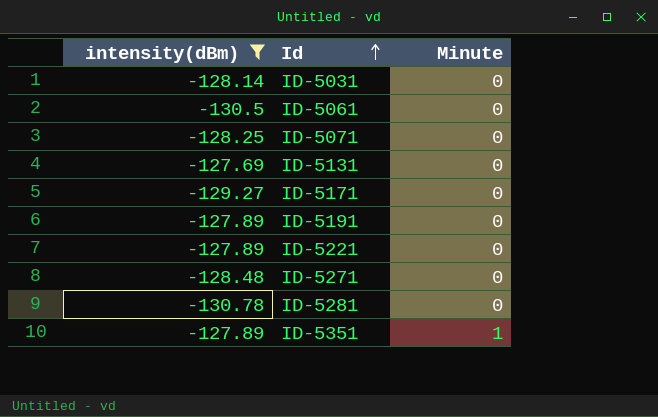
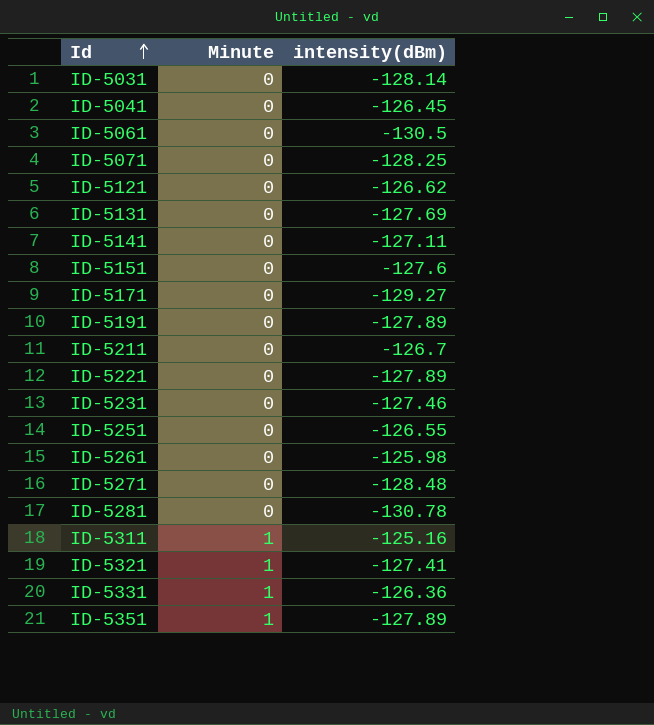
filter: intensity(dBm) <= -127.69 -> none
column intensity(dBm) | position: 1 -> 3

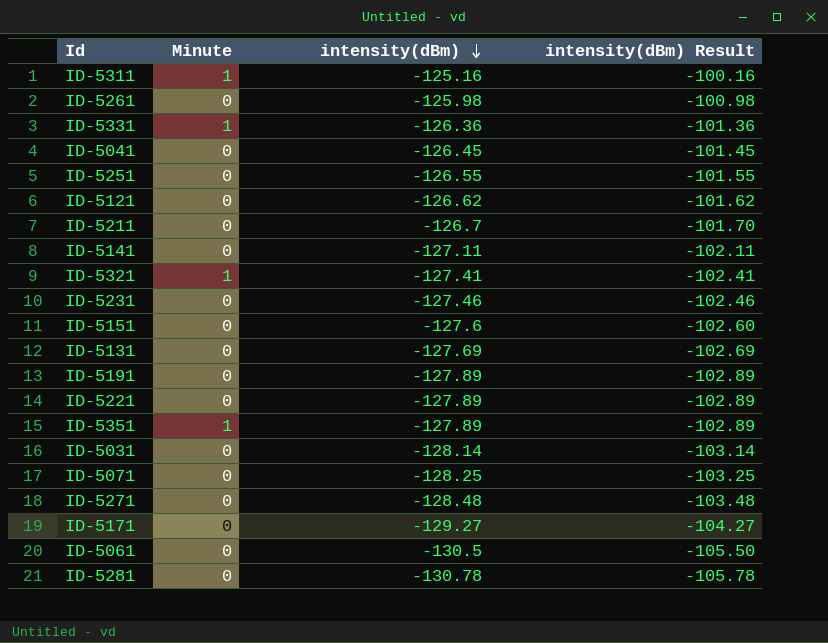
row order: Id ascending -> intensity(dBm) descending
column intensity(dBm) Result | formula: none -> [intensity(dBm)] + 25

